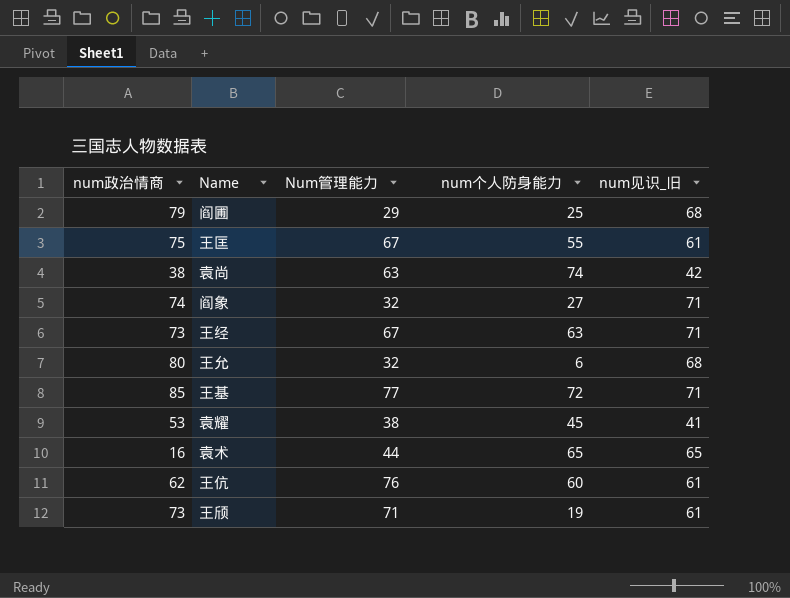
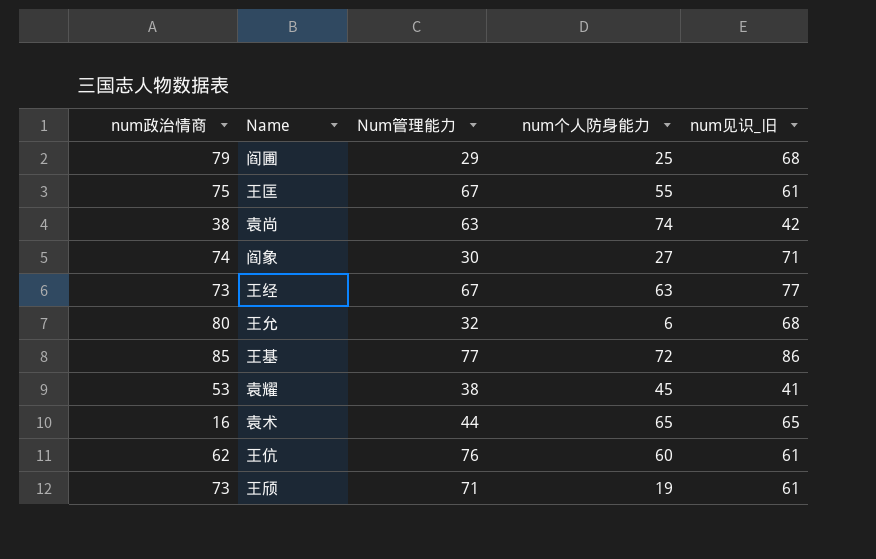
阎象 | Num管理能力: 32 -> 30
王经 | num见识_旧: 71 -> 77
王基 | num见识_旧: 71 -> 86

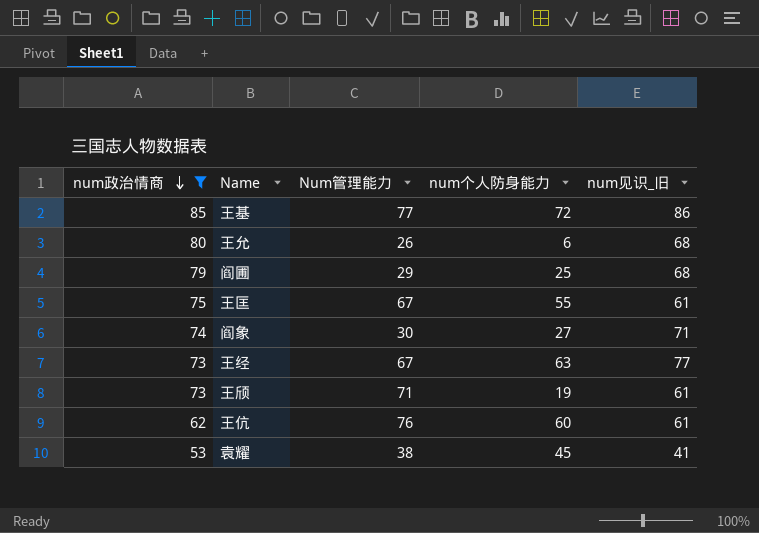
filter: none -> num政治情商 >= 53
row order: none -> num政治情商 descending
王允 | Num管理能力: 32 -> 26

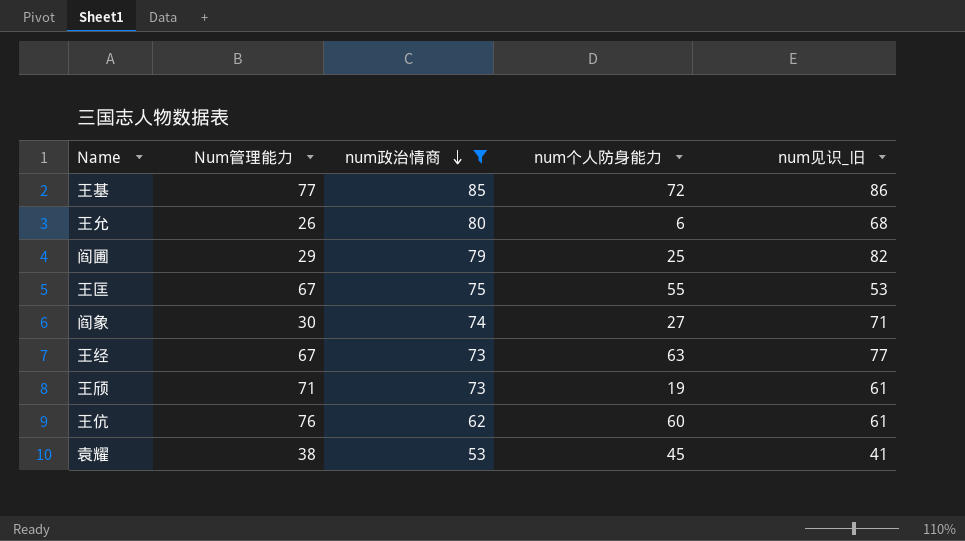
column num政治情商 | position: 1 -> 3
阎圃 | num见识_旧: 68 -> 82
王匡 | num见识_旧: 61 -> 53

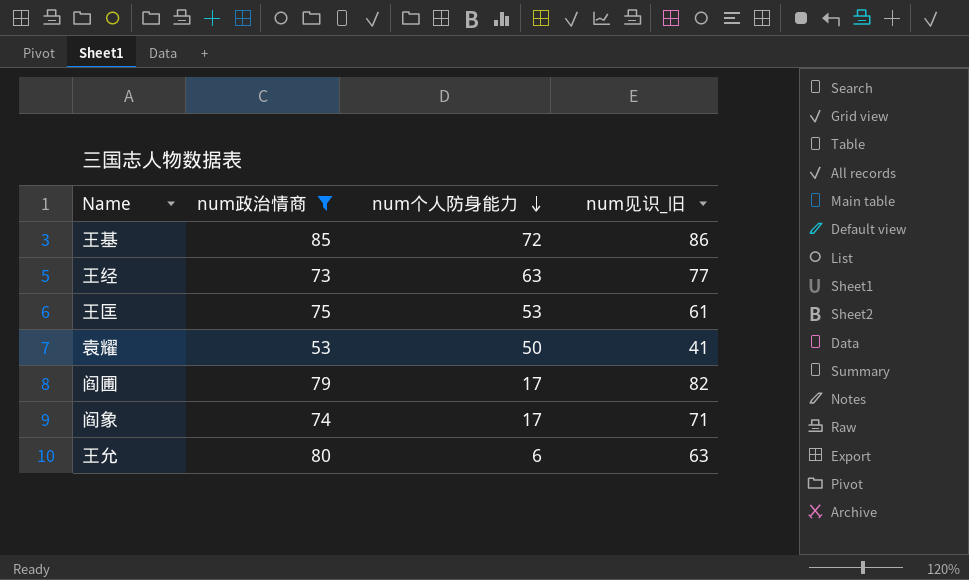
row order: num政治情商 descending -> num个人防身能力 descending
column Num管理能力 | position: 2 -> none
row 王颀: 71 | 73 | 19 | 61 -> none
row 王伉: 76 | 62 | 60 | 61 -> none
王匡 | num个人防身能力: 55 -> 53
王匡 | num见识_旧: 53 -> 61
袁耀 | num个人防身能力: 45 -> 50
阎圃 | num个人防身能力: 25 -> 17
阎象 | num个人防身能力: 27 -> 17
王允 | num见识_旧: 68 -> 63

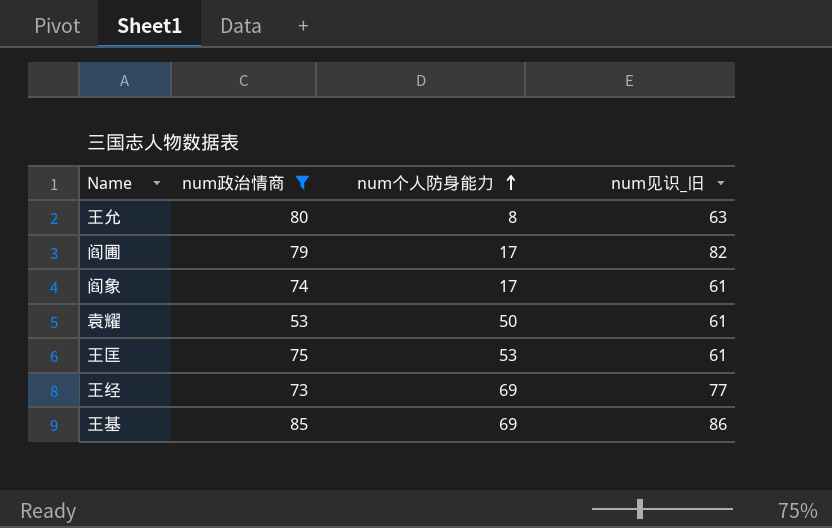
row order: num个人防身能力 descending -> num个人防身能力 ascending
王允 | num个人防身能力: 6 -> 8
阎象 | num见识_旧: 71 -> 61
袁耀 | num见识_旧: 41 -> 61
王经 | num个人防身能力: 63 -> 69
王基 | num个人防身能力: 72 -> 69

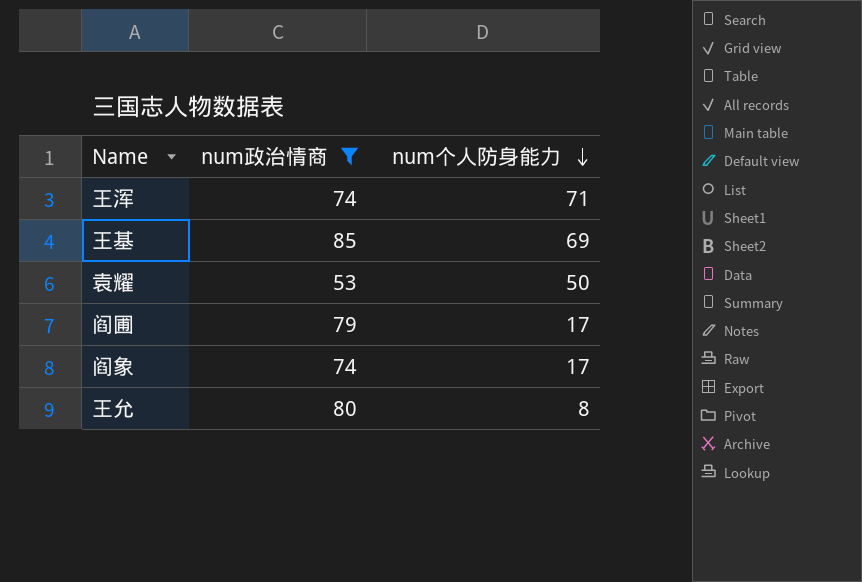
row order: num个人防身能力 ascending -> num个人防身能力 descending
column num见识_旧 | position: 4 -> none
row 王匡: 75 | 53 | 61 -> none
row 王经: 73 | 69 | 77 -> none
row 王浑: none -> 74 | 71

